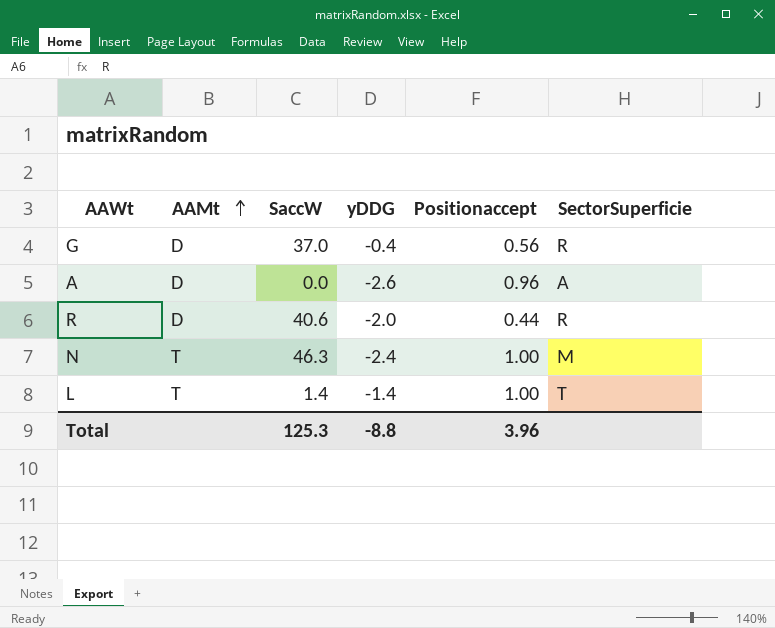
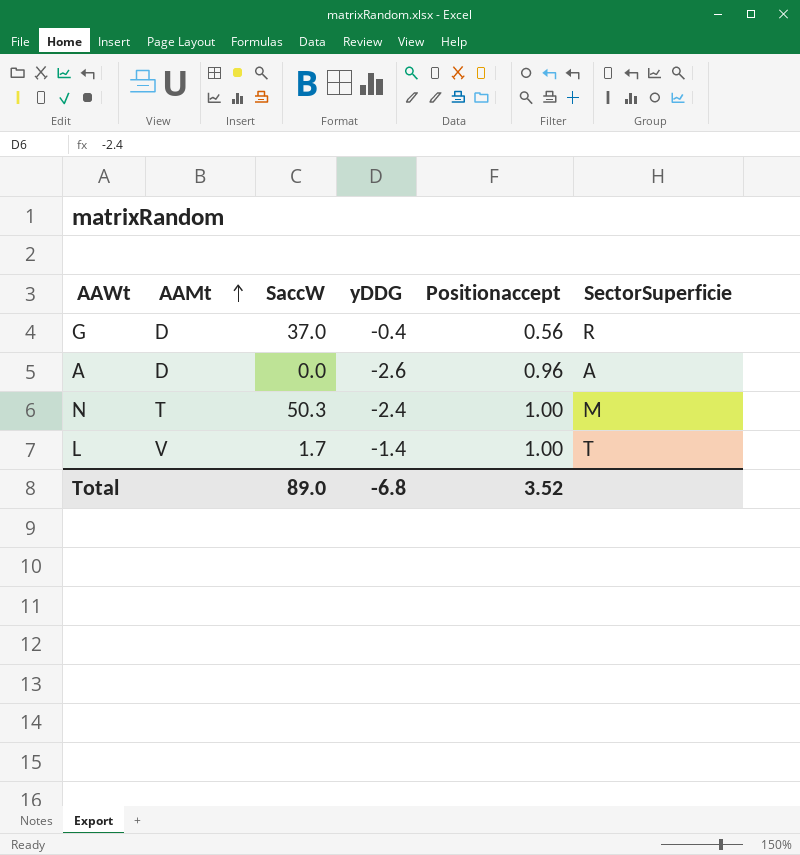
row R: D | 40.6 | -2.0 | 0.44 | R -> none
N | SaccW: 46.3 -> 50.3
L | AAMt: T -> V
L | SaccW: 1.4 -> 1.7
Total | SaccW: 125.3 -> 89.0
Total | yDDG: -8.8 -> -6.8
Total | Positionaccept: 3.96 -> 3.52

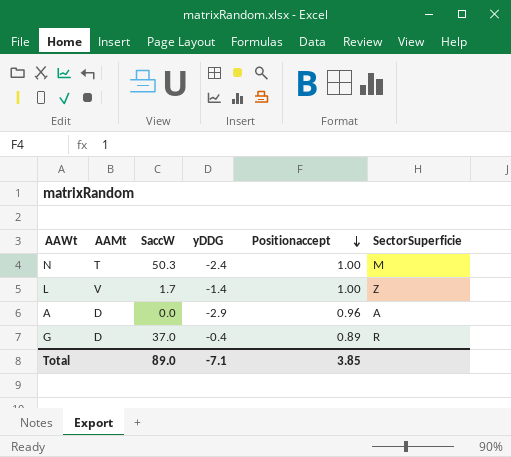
row order: AAMt ascending -> Positionaccept descending
L | SectorSuperficie: T -> Z
A | yDDG: -2.6 -> -2.9
G | Positionaccept: 0.56 -> 0.89
Total | yDDG: -6.8 -> -7.1
Total | Positionaccept: 3.52 -> 3.85

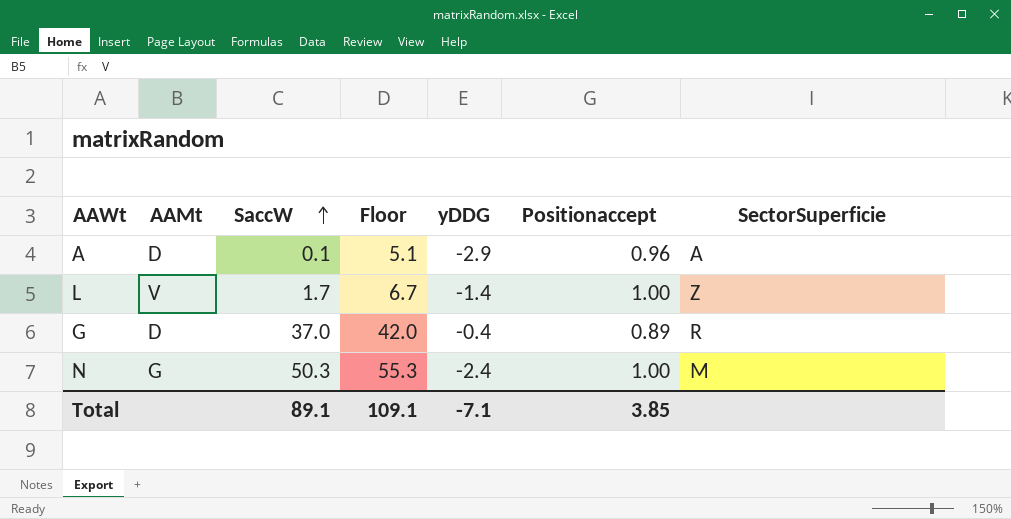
row order: Positionaccept descending -> SaccW ascending
column Floor | formula: none -> [SaccW] + 5
A | SaccW: 0.0 -> 0.1
N | AAMt: T -> G
Total | SaccW: 89.0 -> 89.1

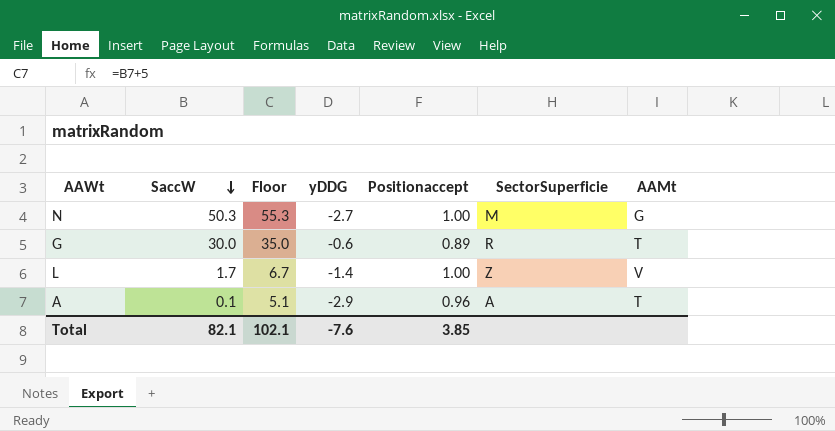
row order: SaccW ascending -> SaccW descending
column AAMt | position: 2 -> 7
N | yDDG: -2.4 -> -2.7
G | SaccW: 37.0 -> 30.0
G | Floor: 42.0 -> 35.0
G | yDDG: -0.4 -> -0.6
G | AAMt: D -> T
A | AAMt: D -> T
Total | SaccW: 89.1 -> 82.1
Total | Floor: 109.1 -> 102.1
Total | yDDG: -7.1 -> -7.6

